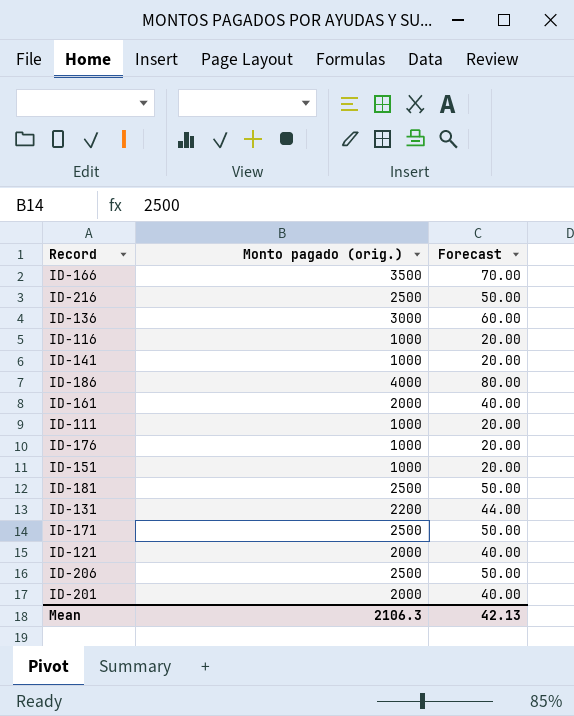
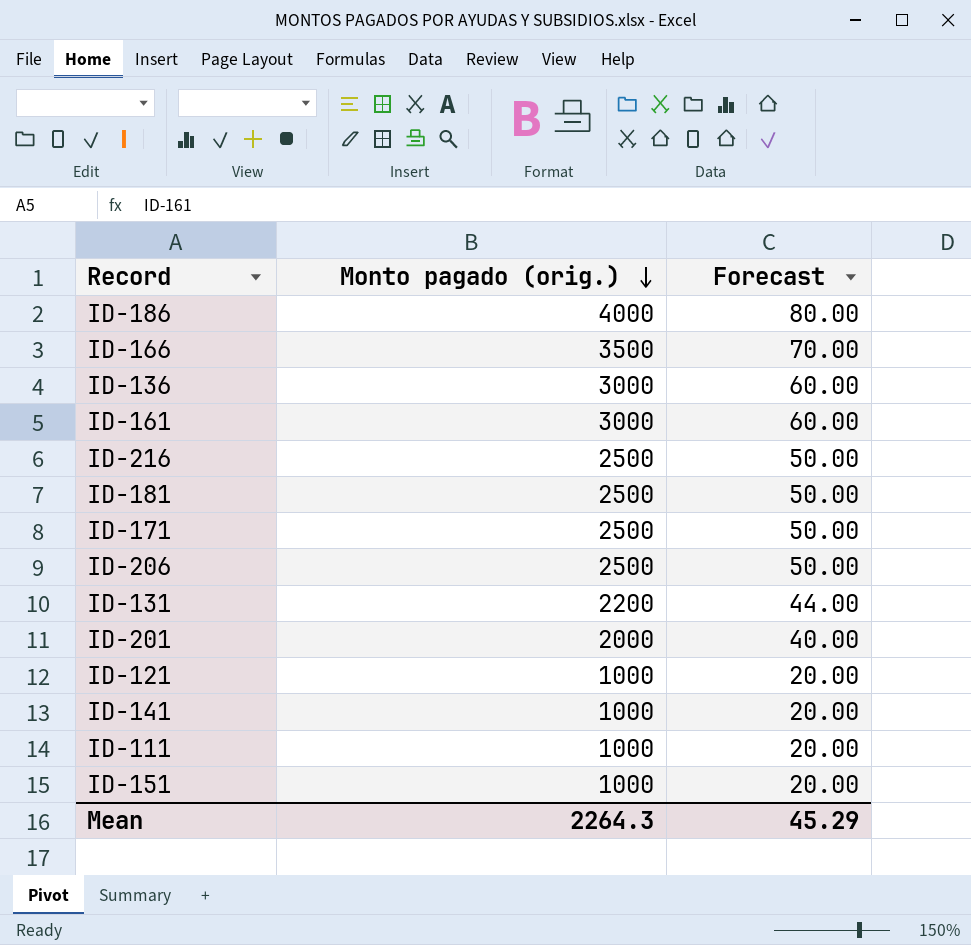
row order: none -> Monto pagado (orig.) descending
row ID-116: 1000 | 20.00 -> none
row ID-176: 1000 | 20.00 -> none
ID-161 | Monto pagado (orig.): 2000 -> 3000
ID-161 | Forecast: 40.00 -> 60.00
ID-121 | Monto pagado (orig.): 2000 -> 1000
ID-121 | Forecast: 40.00 -> 20.00
Mean | Monto pagado (orig.): 2106.3 -> 2264.3
Mean | Forecast: 42.13 -> 45.29

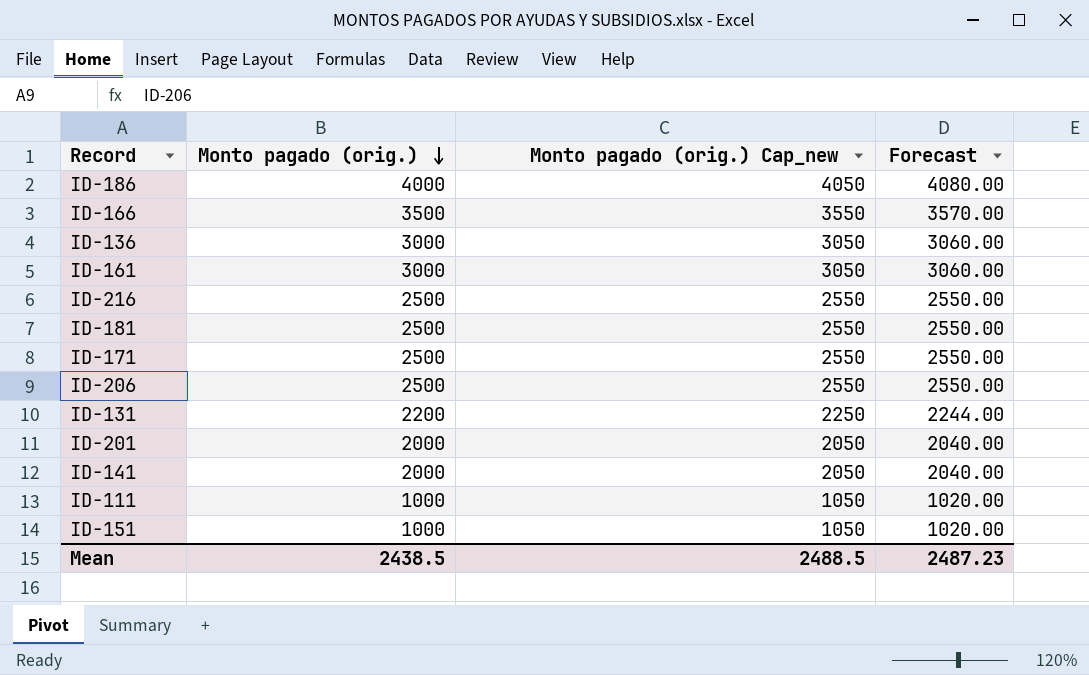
column Monto pagado (orig.) Cap_new | formula: none -> [Monto pagado (orig.)] + 50
column Forecast | formula: [Monto pagado (orig.)] * 0.02 -> [Monto pagado (orig.)] * 1.02
row ID-121: 1000 | 20.00 -> none
ID-141 | Monto pagado (orig.): 1000 -> 2000
Mean | Monto pagado (orig.): 2264.3 -> 2438.5
Mean | Forecast: 45.29 -> 2487.23

